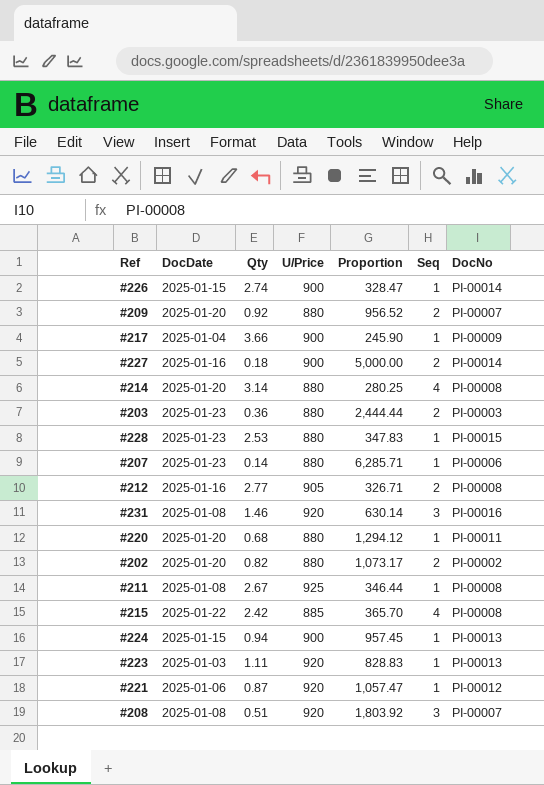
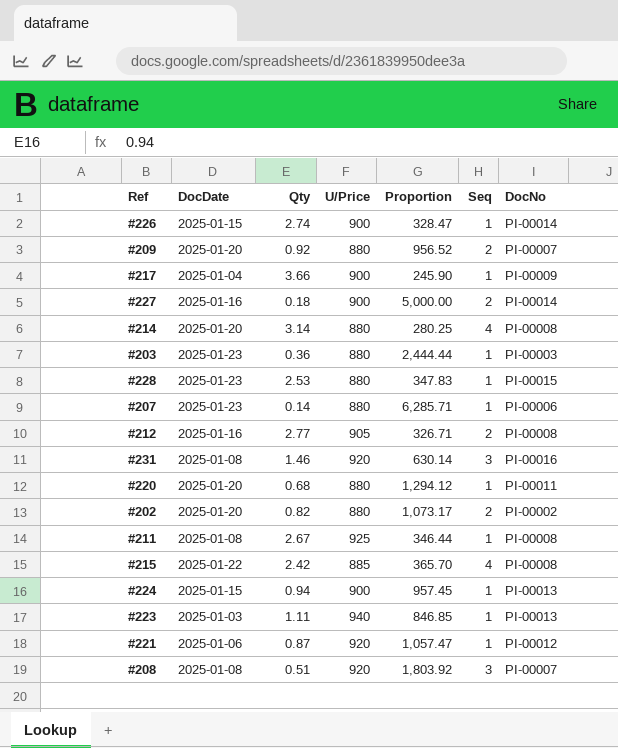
#203 | Seq: 2 -> 1
#223 | U/Price: 920 -> 940
#223 | Proportion: 828.83 -> 846.85

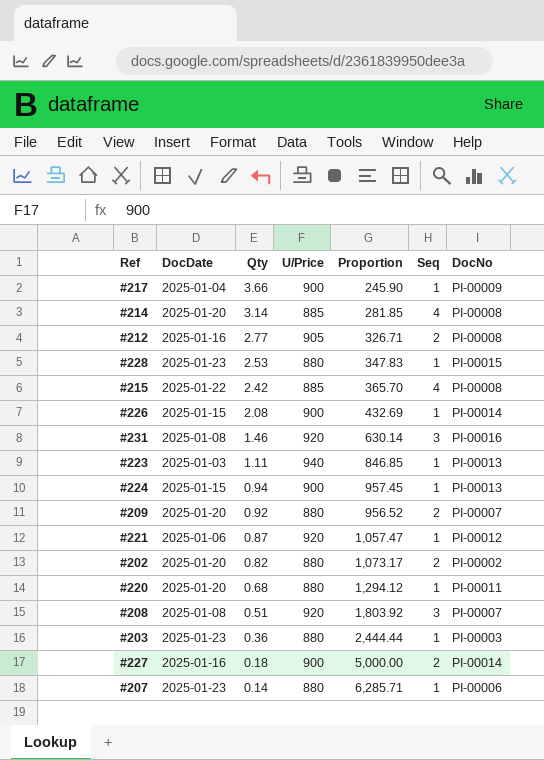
row order: none -> Qty descending
row #211: 2025-01-08 | 2.67 | 925 | 346.44 | 1 | PI-00008 -> none
#214 | U/Price: 880 -> 885
#214 | Proportion: 280.25 -> 281.85
#226 | Qty: 2.74 -> 2.08
#226 | Proportion: 328.47 -> 432.69

